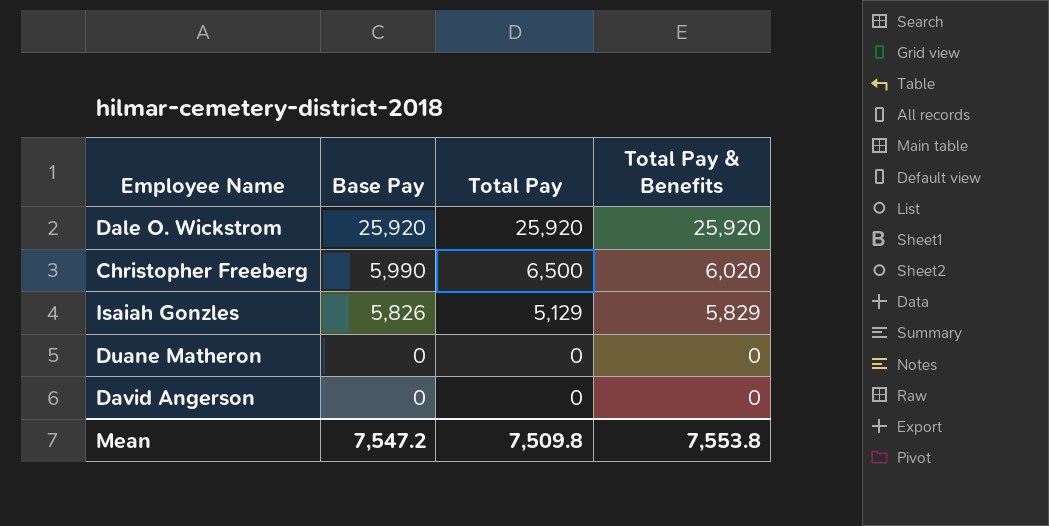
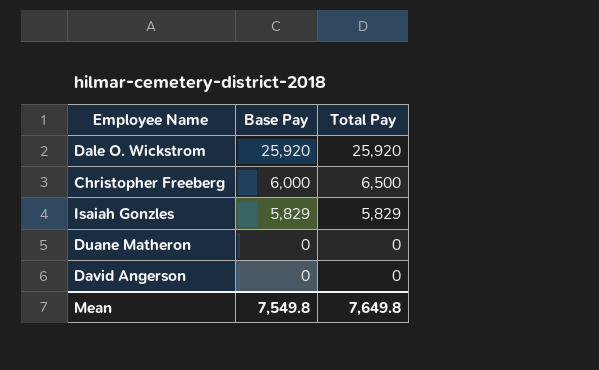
column Total Pay & Benefits | position: 4 -> none
Christopher Freeberg | Base Pay: 5,990 -> 6,000
Isaiah Gonzles | Base Pay: 5,826 -> 5,829
Isaiah Gonzles | Total Pay: 5,129 -> 5,829
Mean | Base Pay: 7,547.2 -> 7,549.8
Mean | Total Pay: 7,509.8 -> 7,649.8

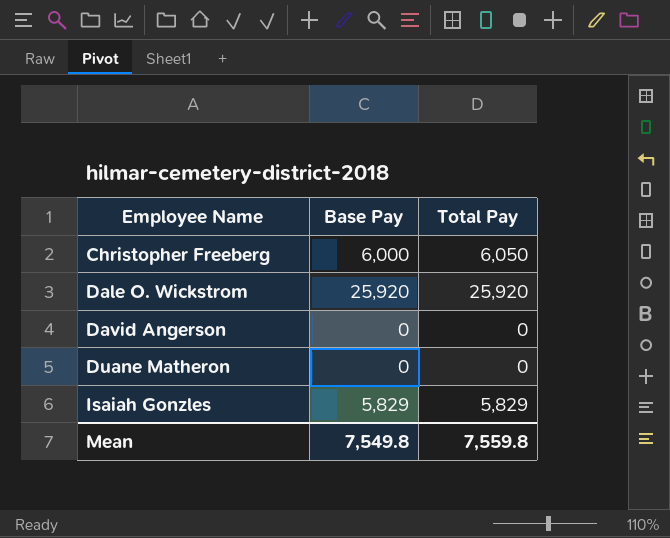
row order: Base Pay descending -> Employee Name ascending
Christopher Freeberg | Total Pay: 6,500 -> 6,050
Mean | Total Pay: 7,649.8 -> 7,559.8

